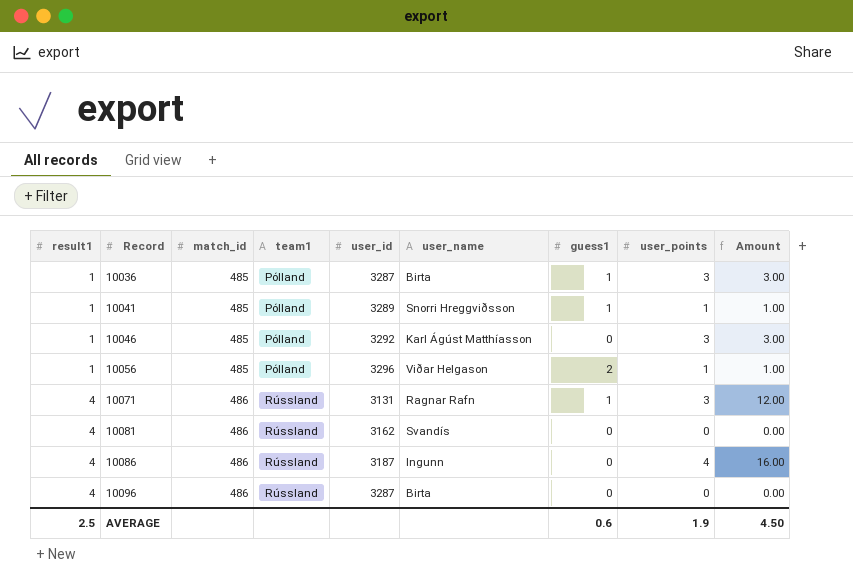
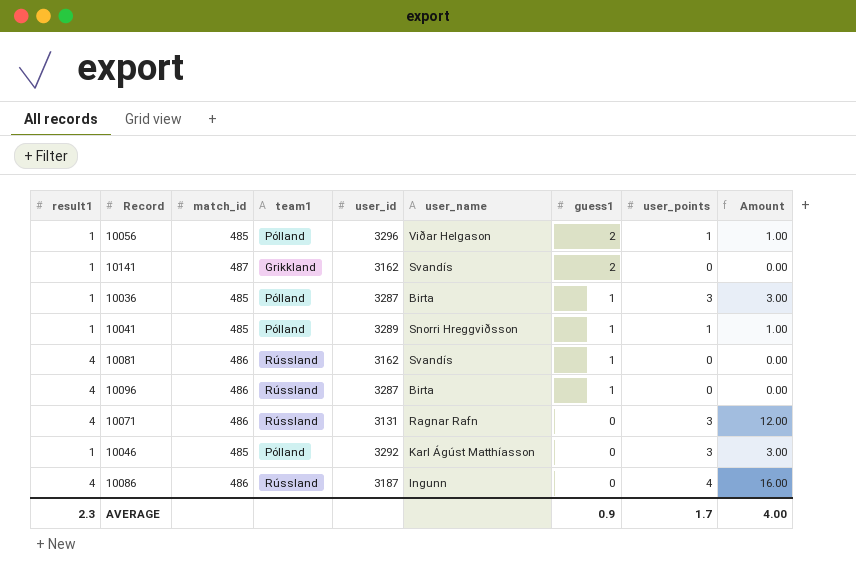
row order: result1 ascending -> guess1 descending
row 10141: none -> 1 | 487 | Grikkland | 3162 | Svandís | 2 | 0 | 0.00
10081 | guess1: 0 -> 1
10096 | guess1: 0 -> 1
10071 | guess1: 1 -> 0
AVERAGE | result1: 2.5 -> 2.3
AVERAGE | guess1: 0.6 -> 0.9
AVERAGE | user_points: 1.9 -> 1.7
AVERAGE | Amount: 4.50 -> 4.00

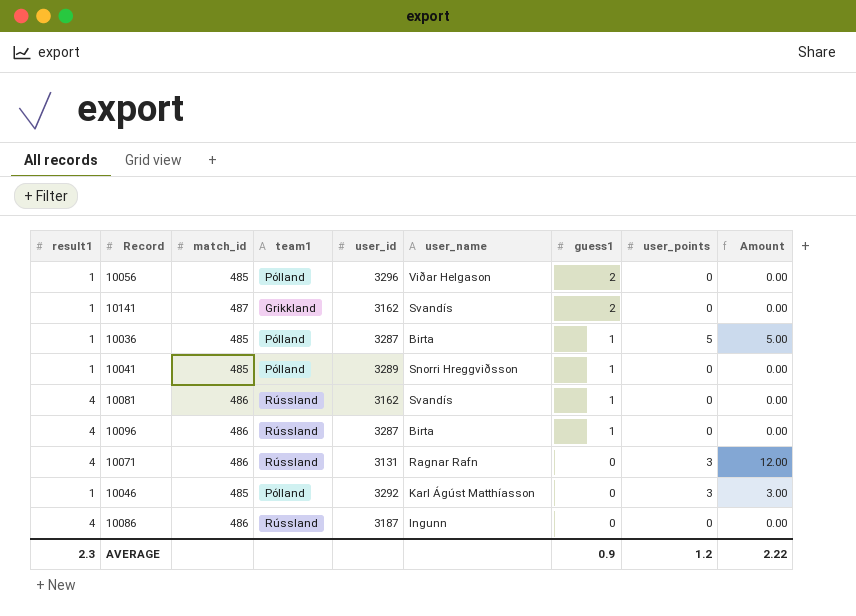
10056 | user_points: 1 -> 0
10056 | Amount: 1.00 -> 0.00
10036 | user_points: 3 -> 5
10036 | Amount: 3.00 -> 5.00
10041 | user_points: 1 -> 0
10041 | Amount: 1.00 -> 0.00
10086 | user_points: 4 -> 0
10086 | Amount: 16.00 -> 0.00
AVERAGE | user_points: 1.7 -> 1.2
AVERAGE | Amount: 4.00 -> 2.22

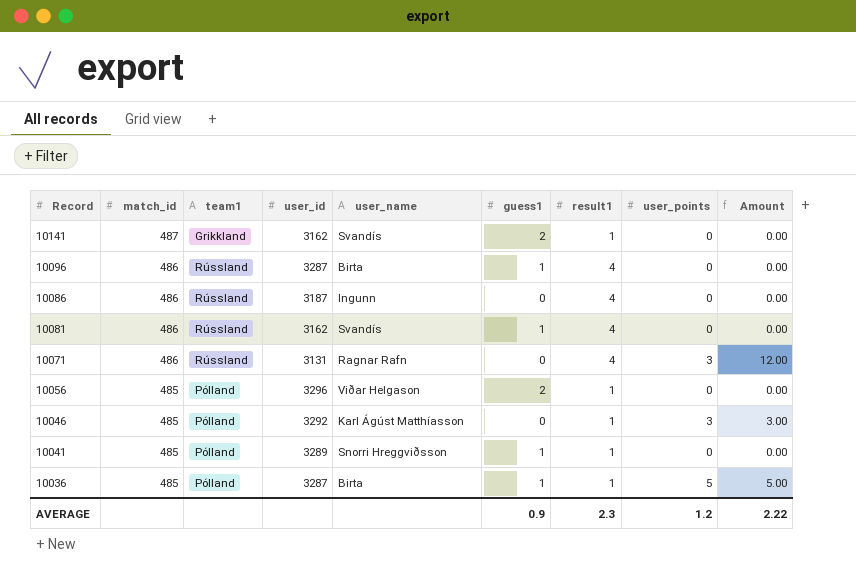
row order: guess1 descending -> Record descending
column result1 | position: 1 -> 7

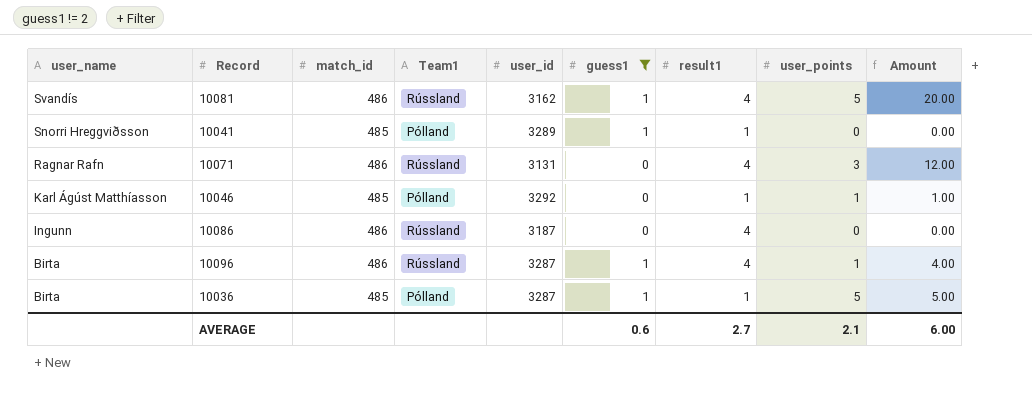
filter: none -> guess1 != 2
row order: Record descending -> user_name descending
column user_name | position: 5 -> 1
column name: team1 -> Team1
10081 | user_points: 0 -> 5
10081 | Amount: 0.00 -> 20.00
10046 | user_points: 3 -> 1
10046 | Amount: 3.00 -> 1.00
10096 | user_points: 0 -> 1
10096 | Amount: 0.00 -> 4.00
AVERAGE | guess1: 0.9 -> 0.6
AVERAGE | result1: 2.3 -> 2.7
AVERAGE | user_points: 1.2 -> 2.1
AVERAGE | Amount: 2.22 -> 6.00

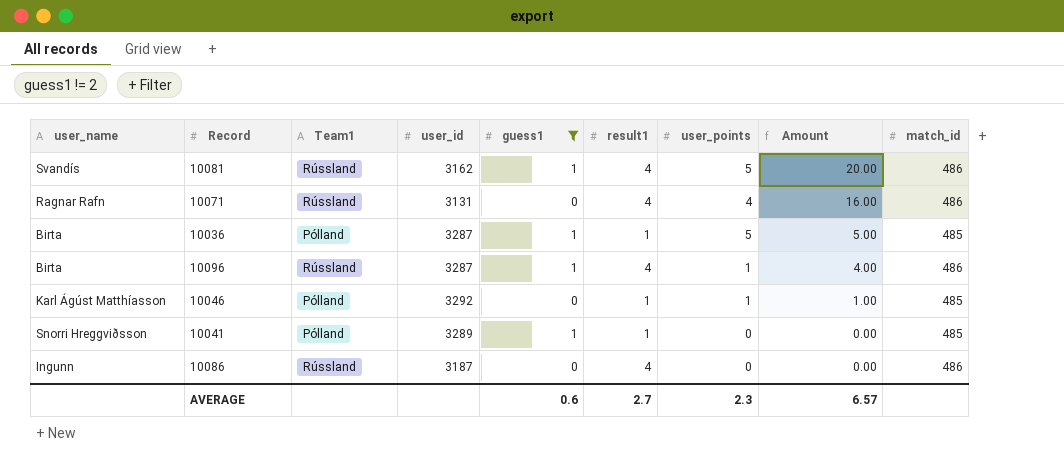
row order: user_name descending -> Amount descending
column match_id | position: 3 -> 9
10071 | user_points: 3 -> 4
10071 | Amount: 12.00 -> 16.00
AVERAGE | user_points: 2.1 -> 2.3
AVERAGE | Amount: 6.00 -> 6.57

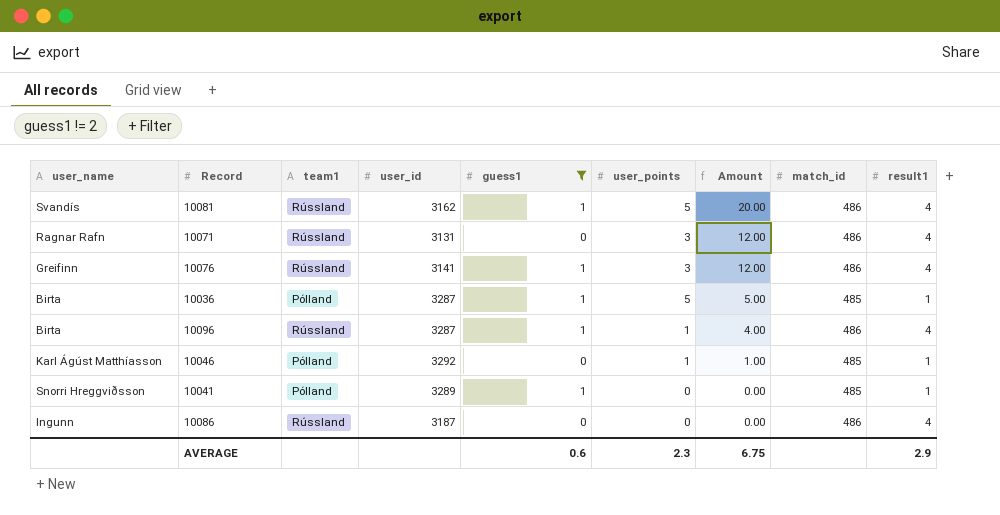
column name: Team1 -> team1
column result1 | position: 6 -> 9
10071 | user_points: 4 -> 3
10071 | Amount: 16.00 -> 12.00
row 10076: none -> Greifinn | Rússland | 3141 | 1 | 3 | 12.00 | 486 | 4
AVERAGE | Amount: 6.57 -> 6.75
AVERAGE | result1: 2.7 -> 2.9

